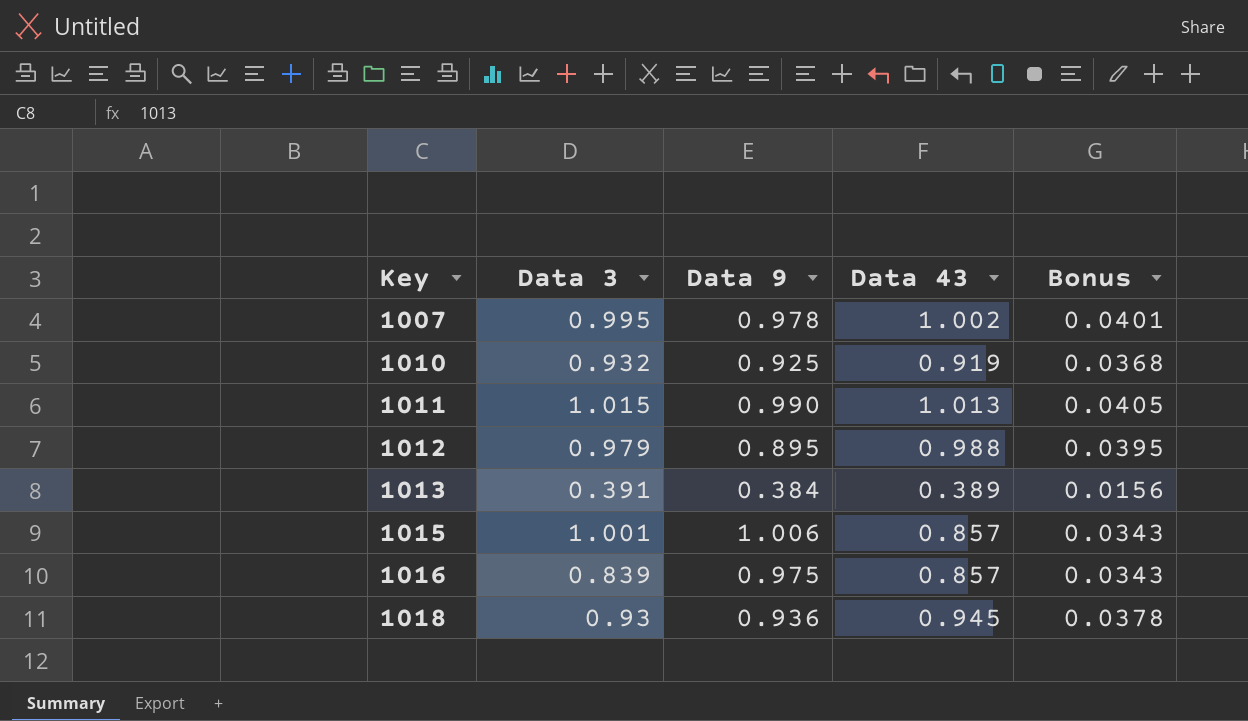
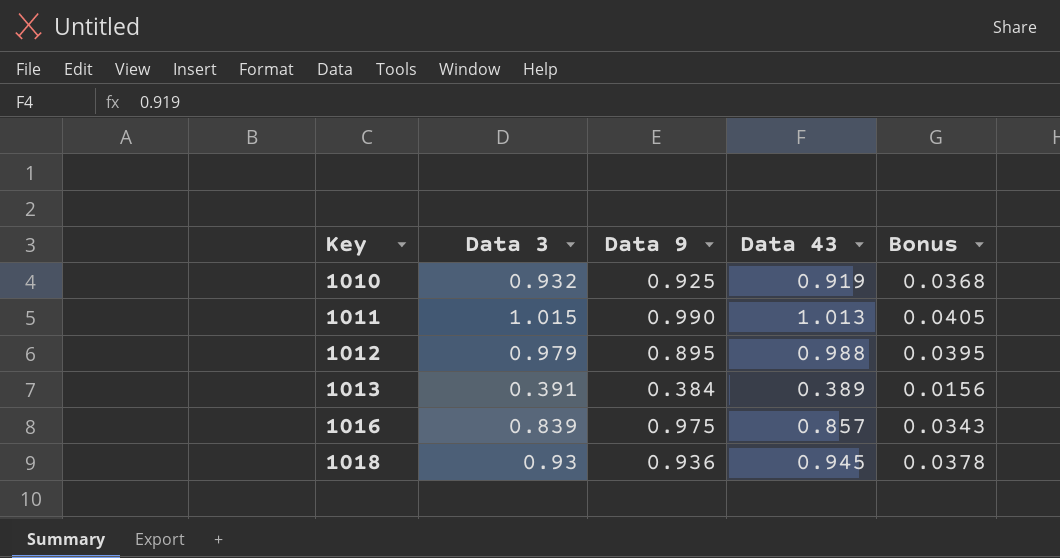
row 1007: 0.995 | 0.978 | 1.002 | 0.0401 -> none
row 1015: 1.001 | 1.006 | 0.857 | 0.0343 -> none

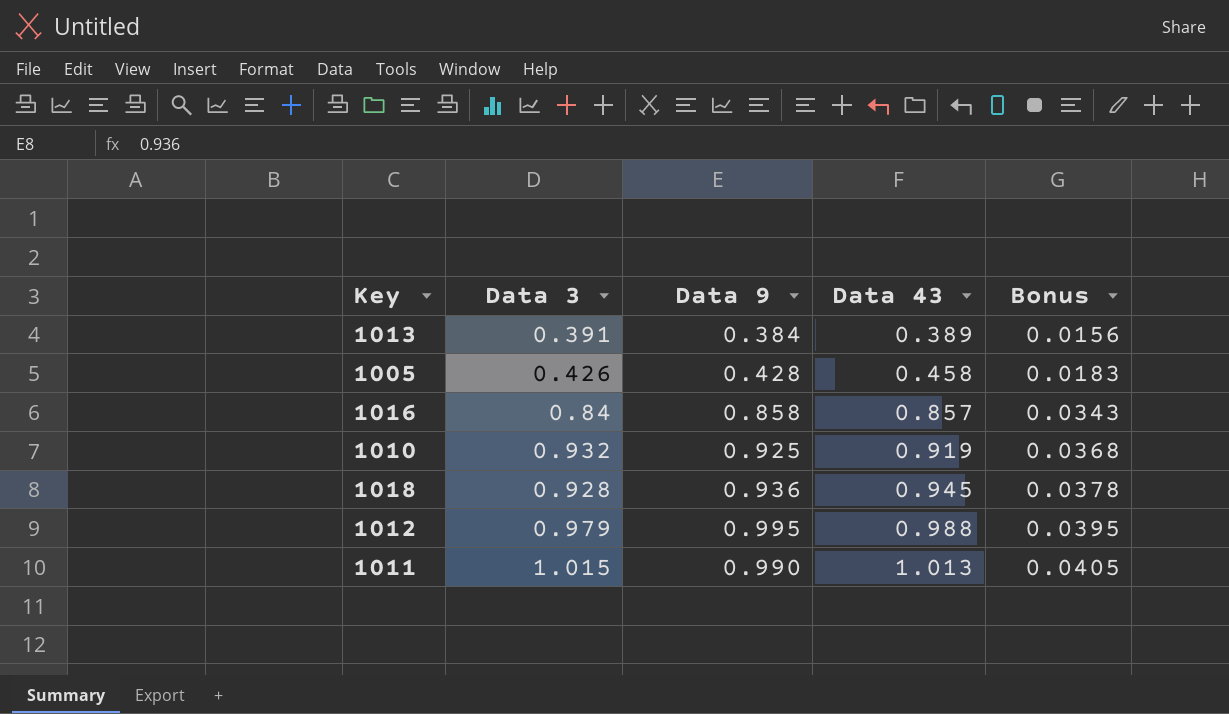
row order: Key ascending -> Data 43 ascending
row 1005: none -> 0.426 | 0.428 | 0.458 | 0.0183
1016 | Data 3: 0.839 -> 0.84
1016 | Data 9: 0.975 -> 0.858
1018 | Data 3: 0.93 -> 0.928
1012 | Data 9: 0.895 -> 0.995

